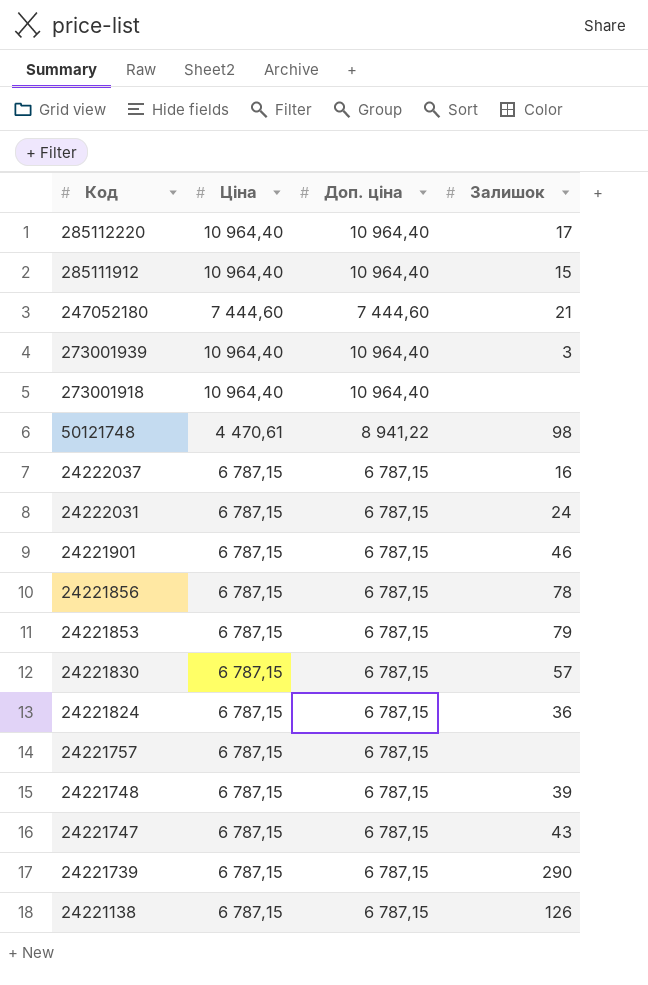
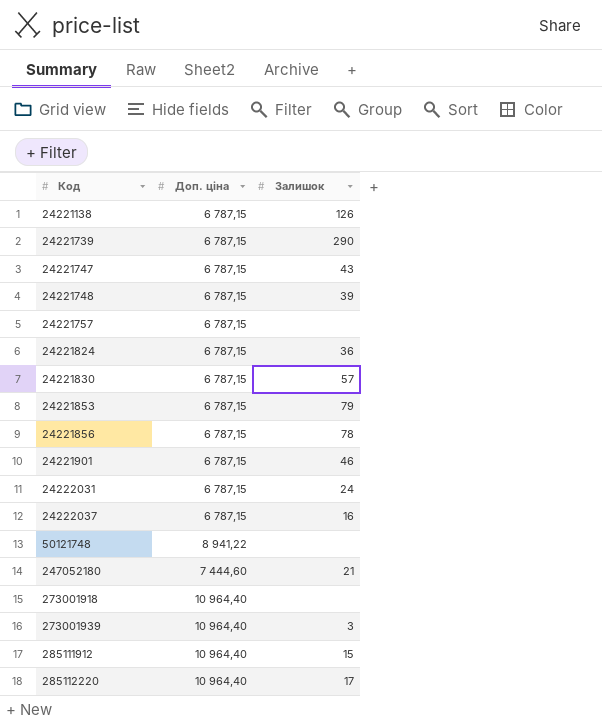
row order: none -> Код ascending
column Ціна | position: 2 -> none
50121748 | Залишок: 98 -> none

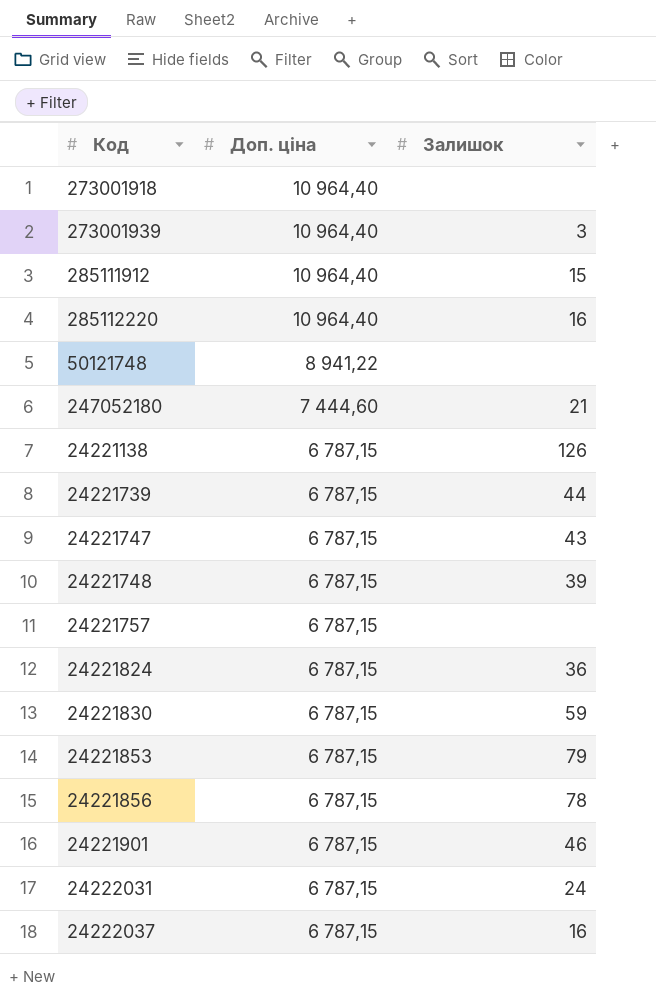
row order: Код ascending -> Доп. ціна descending
285112220 | Залишок: 17 -> 16
24221739 | Залишок: 290 -> 44
24221830 | Залишок: 57 -> 59

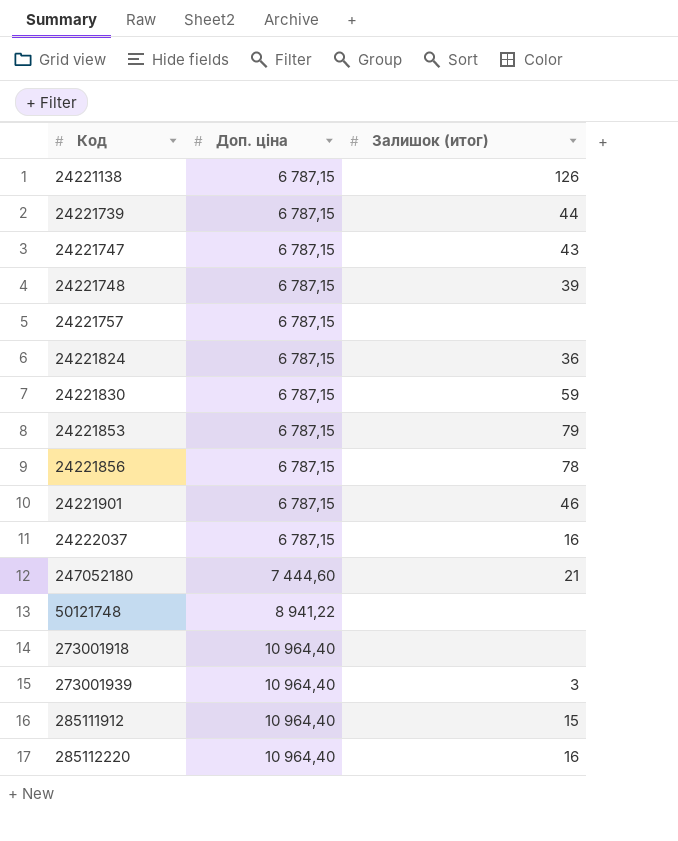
row order: Доп. ціна descending -> Доп. ціна ascending
column name: Залишок -> Залишок (итог)
row 24222031: 6 787,15 | 24 -> none

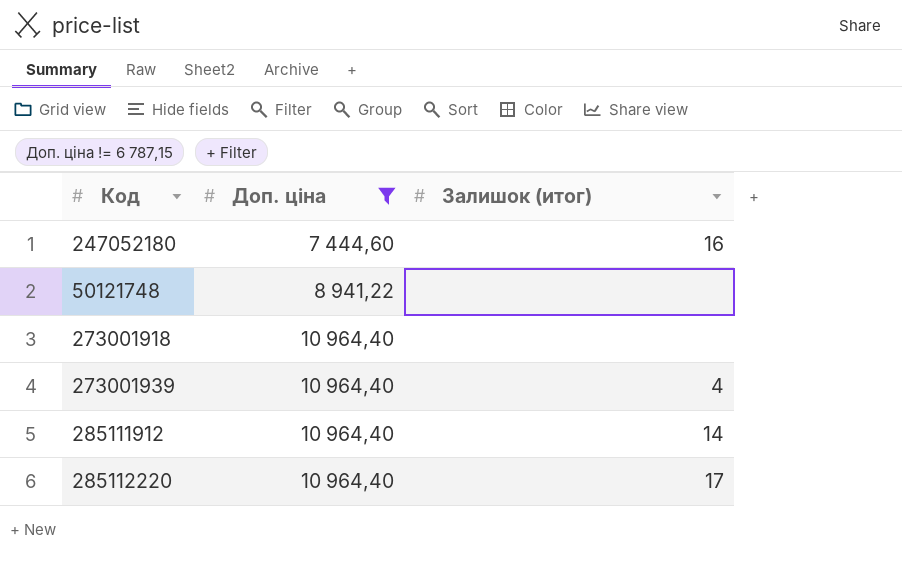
filter: none -> Доп. ціна != 6 787,15
247052180 | Залишок (итог): 21 -> 16
273001939 | Залишок (итог): 3 -> 4
285111912 | Залишок (итог): 15 -> 14
285112220 | Залишок (итог): 16 -> 17

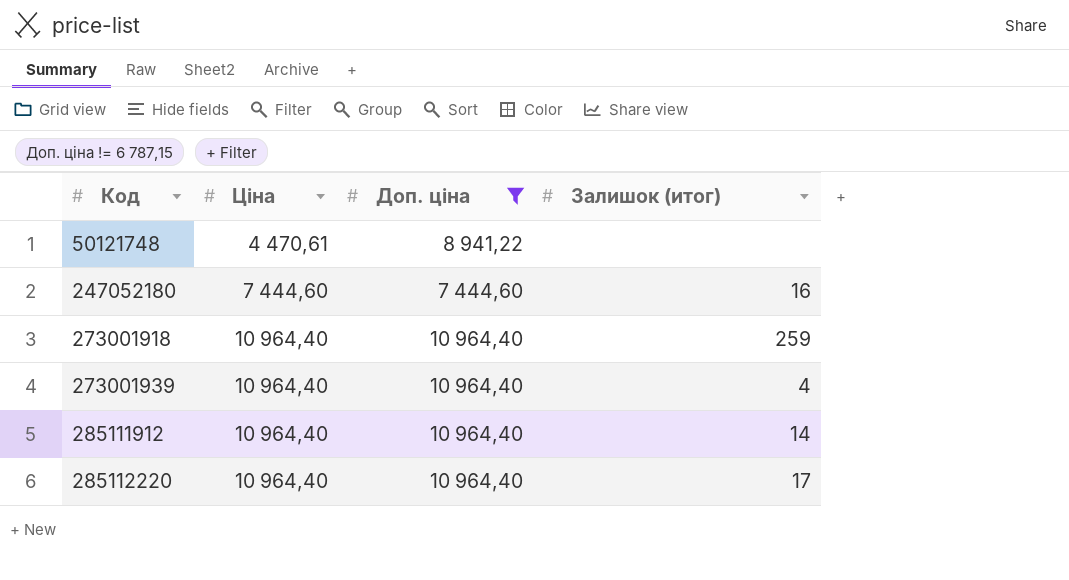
row order: Доп. ціна ascending -> Код ascending
column Ціна | position: none -> 2
273001918 | Залишок (итог): none -> 259

